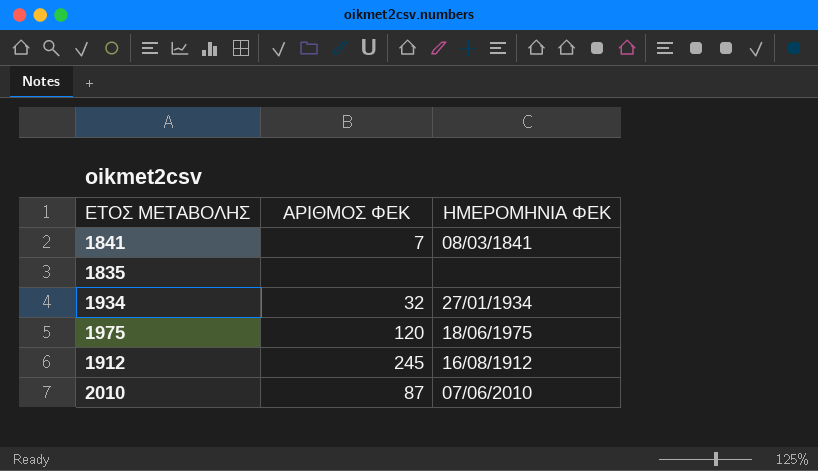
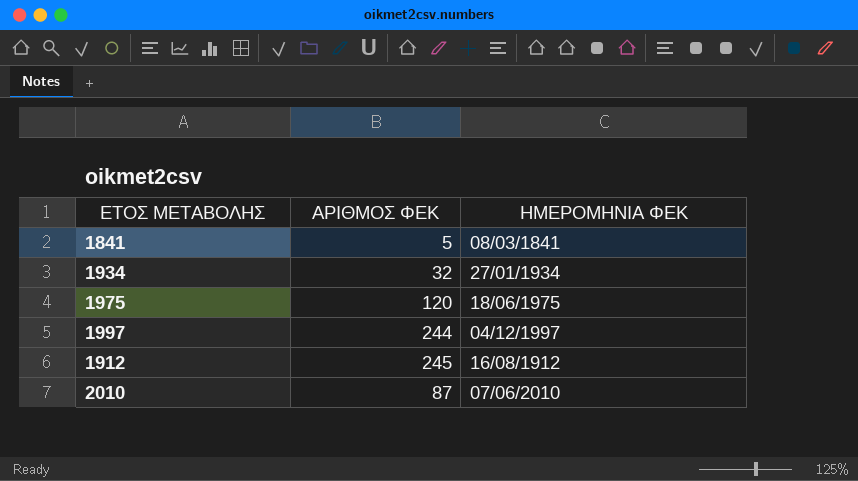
row 1835: none | none -> none
1841 | ΑΡΙΘΜΟΣ ΦΕΚ: 7 -> 5
row 1997: none -> 244 | 04/12/1997

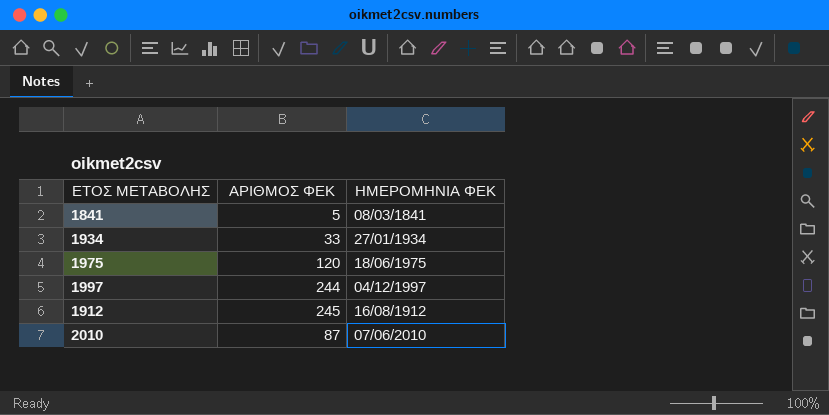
1934 | ΑΡΙΘΜΟΣ ΦΕΚ: 32 -> 33

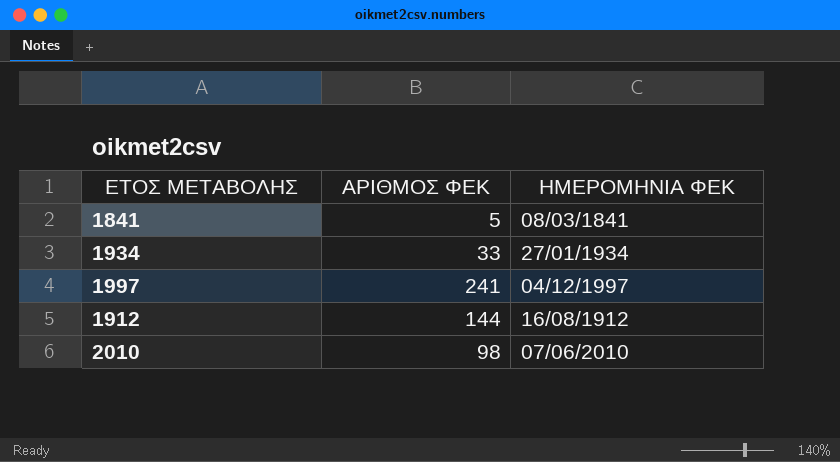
row 1975: 120 | 18/06/1975 -> none
1997 | ΑΡΙΘΜΟΣ ΦΕΚ: 244 -> 241
1912 | ΑΡΙΘΜΟΣ ΦΕΚ: 245 -> 144
2010 | ΑΡΙΘΜΟΣ ΦΕΚ: 87 -> 98

